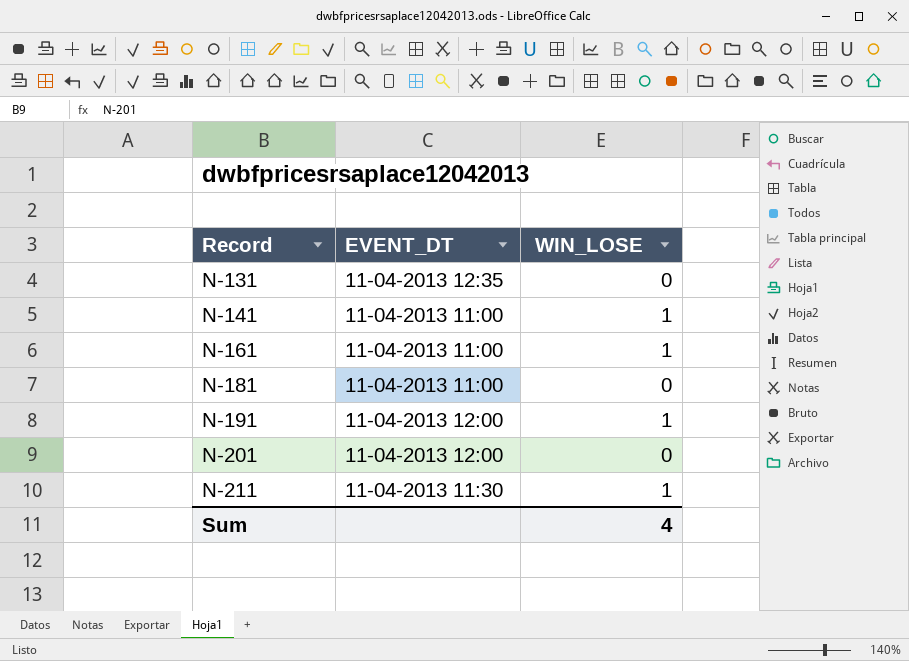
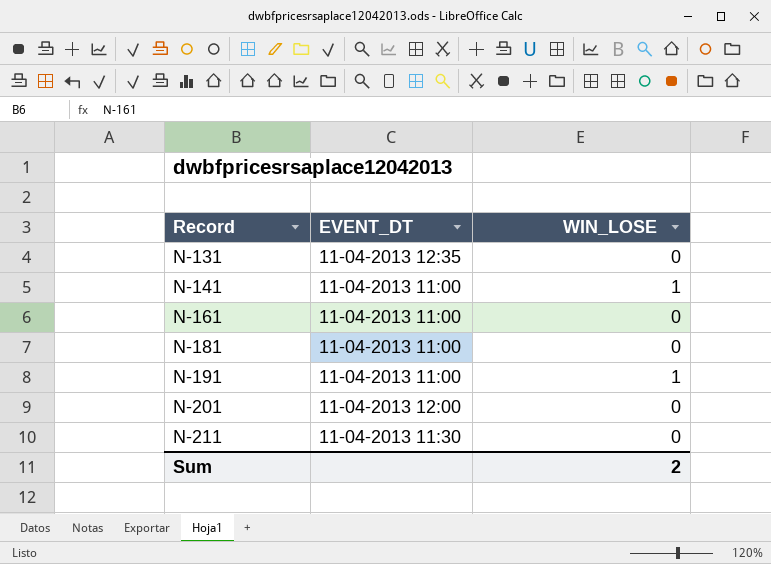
N-161 | WIN_LOSE: 1 -> 0
N-191 | EVENT_DT: 11-04-2013 12:00 -> 11-04-2013 11:00
N-211 | WIN_LOSE: 1 -> 0
Sum | WIN_LOSE: 4 -> 2

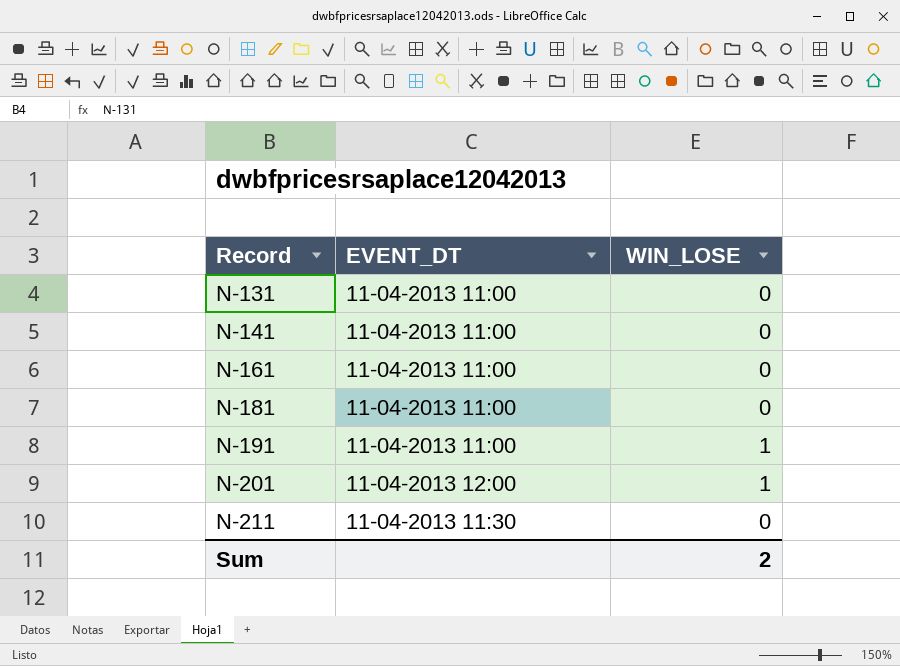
N-131 | EVENT_DT: 11-04-2013 12:35 -> 11-04-2013 11:00
N-141 | WIN_LOSE: 1 -> 0
N-201 | WIN_LOSE: 0 -> 1

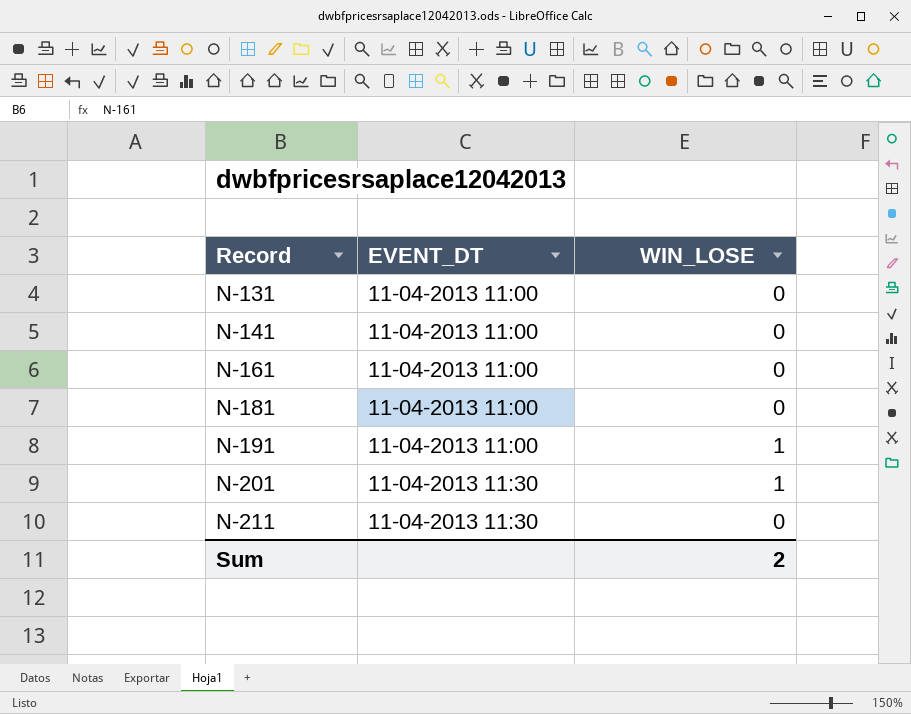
N-201 | EVENT_DT: 11-04-2013 12:00 -> 11-04-2013 11:30

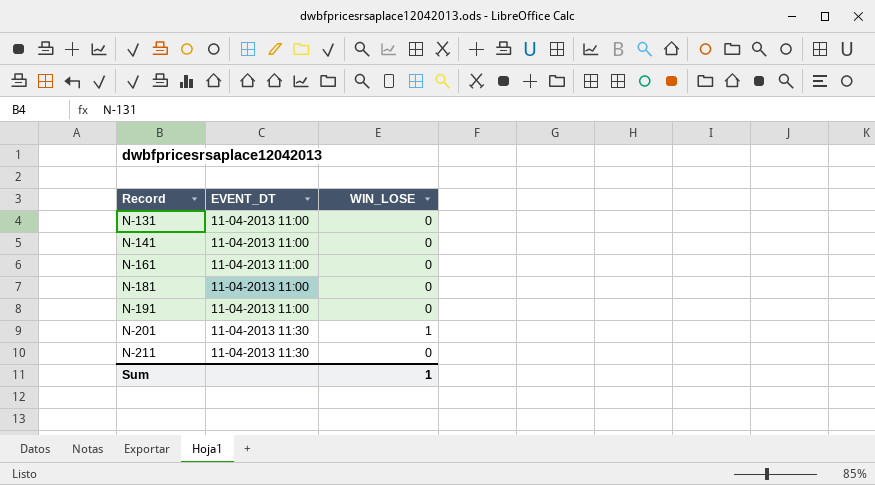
N-191 | WIN_LOSE: 1 -> 0
Sum | WIN_LOSE: 2 -> 1

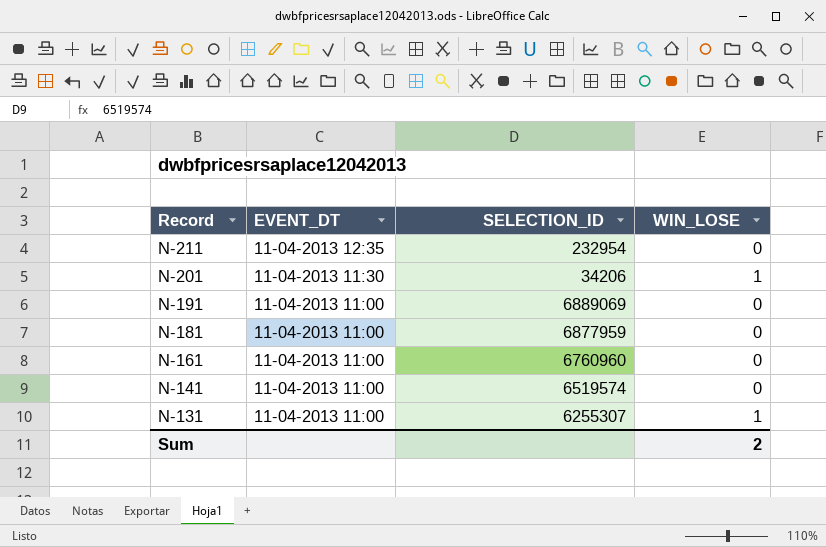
row order: Record ascending -> Record descending
column SELECTION_ID | position: none -> 3
N-211 | EVENT_DT: 11-04-2013 11:30 -> 11-04-2013 12:35
N-131 | WIN_LOSE: 0 -> 1
Sum | WIN_LOSE: 1 -> 2

